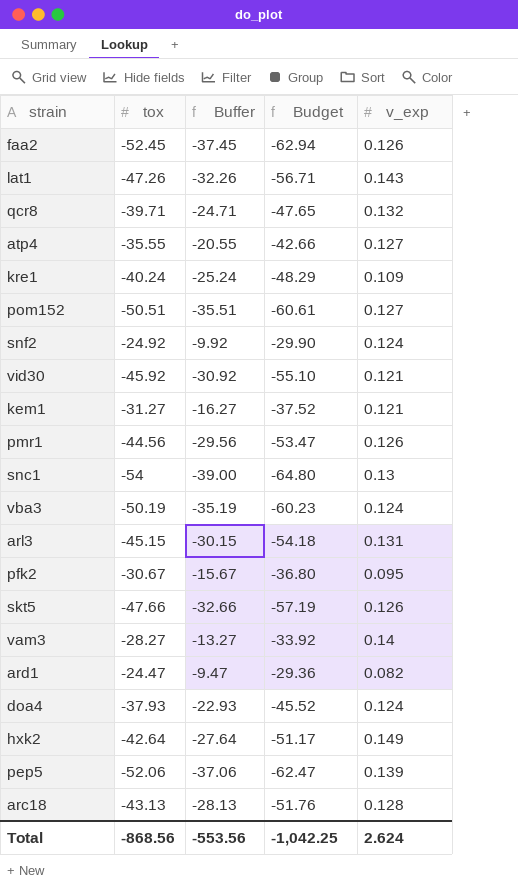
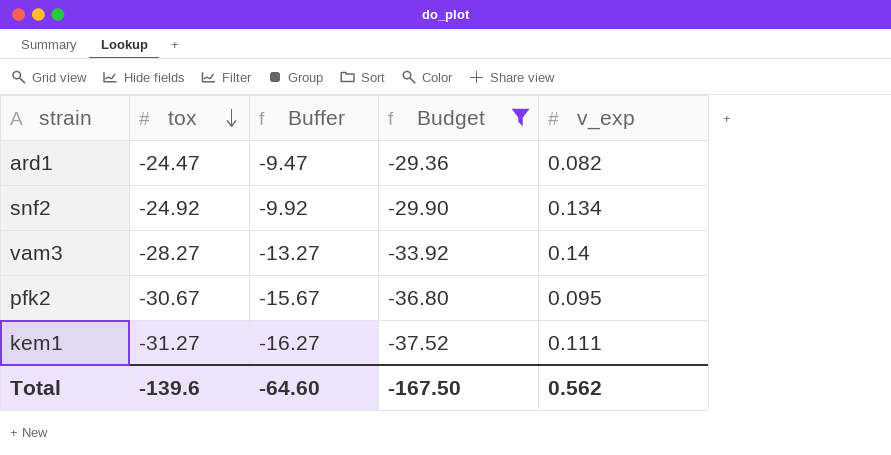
filter: none -> Budget >= -37.52
row order: none -> tox descending
snf2 | v_exp: 0.124 -> 0.134
kem1 | v_exp: 0.121 -> 0.111
Total | tox: -868.56 -> -139.6
Total | Buffer: -553.56 -> -64.60
Total | Budget: -1,042.25 -> -167.50
Total | v_exp: 2.624 -> 0.562

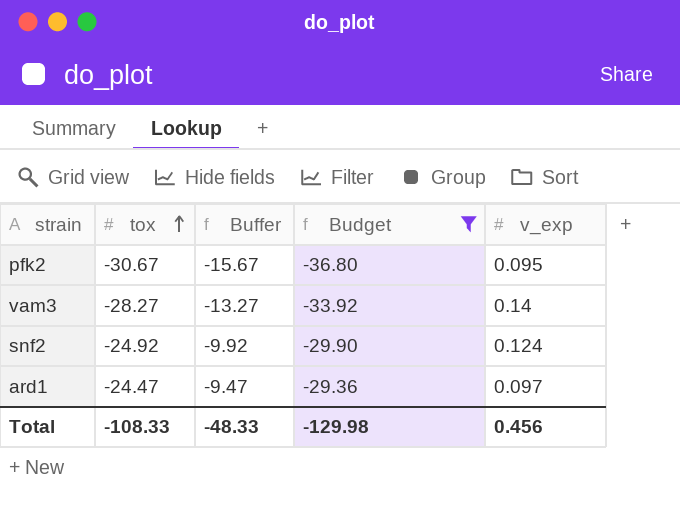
row order: tox descending -> tox ascending
row kem1: -31.27 | -16.27 | -37.52 | 0.111 -> none
snf2 | v_exp: 0.134 -> 0.124
ard1 | v_exp: 0.082 -> 0.097
Total | tox: -139.6 -> -108.33
Total | Buffer: -64.60 -> -48.33
Total | Budget: -167.50 -> -129.98
Total | v_exp: 0.562 -> 0.456

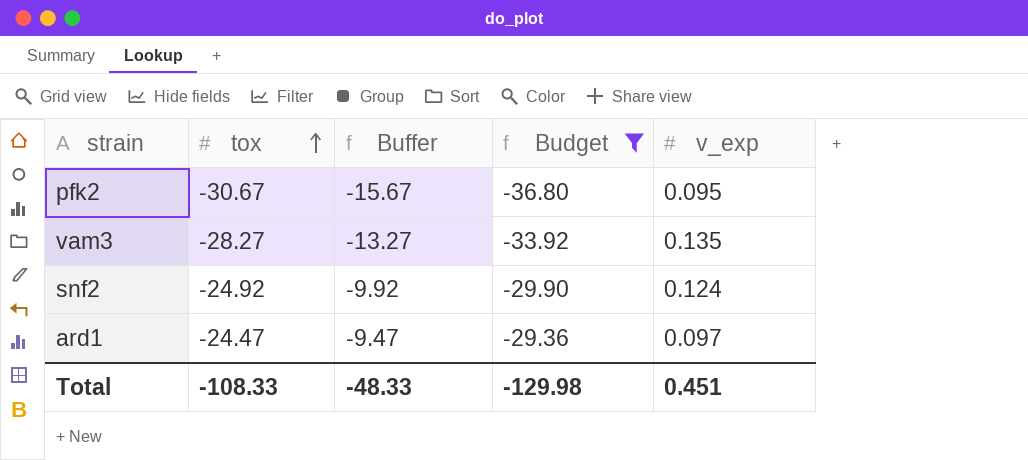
vam3 | v_exp: 0.14 -> 0.135
Total | v_exp: 0.456 -> 0.451

